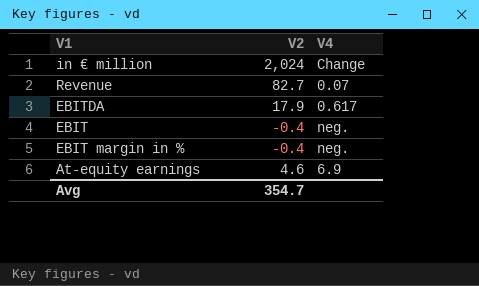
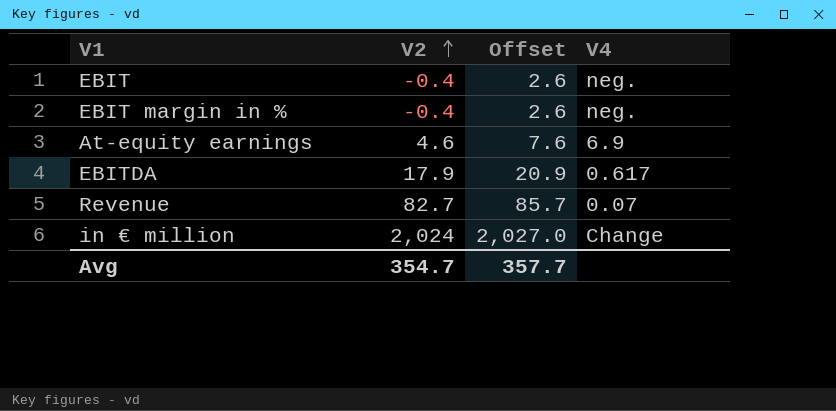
row order: none -> V2 ascending
column Offset | formula: none -> [V2] + 3

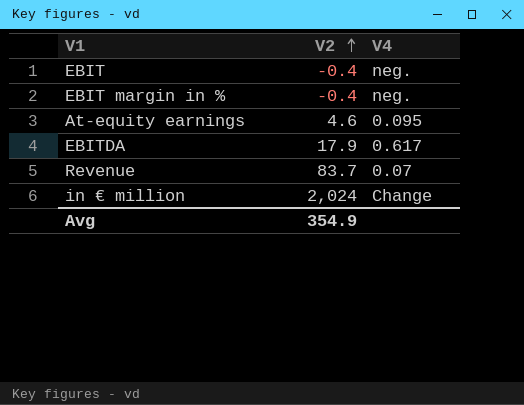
column Offset | formula: [V2] + 3 -> none
At-equity earnings | V4: 6.9 -> 0.095
Revenue | V2: 82.7 -> 83.7
Avg | V2: 354.7 -> 354.9

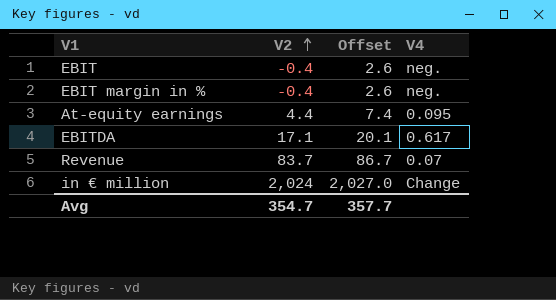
column Offset | formula: none -> [V2] + 3
At-equity earnings | V2: 4.6 -> 4.4
EBITDA | V2: 17.9 -> 17.1
Avg | V2: 354.9 -> 354.7

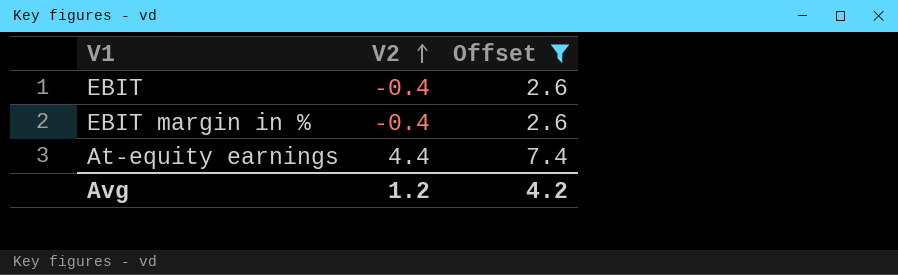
filter: none -> Offset <= 7.4
column V4 | position: 4 -> none
Avg | V2: 354.7 -> 1.2
Avg | Offset: 357.7 -> 4.2

